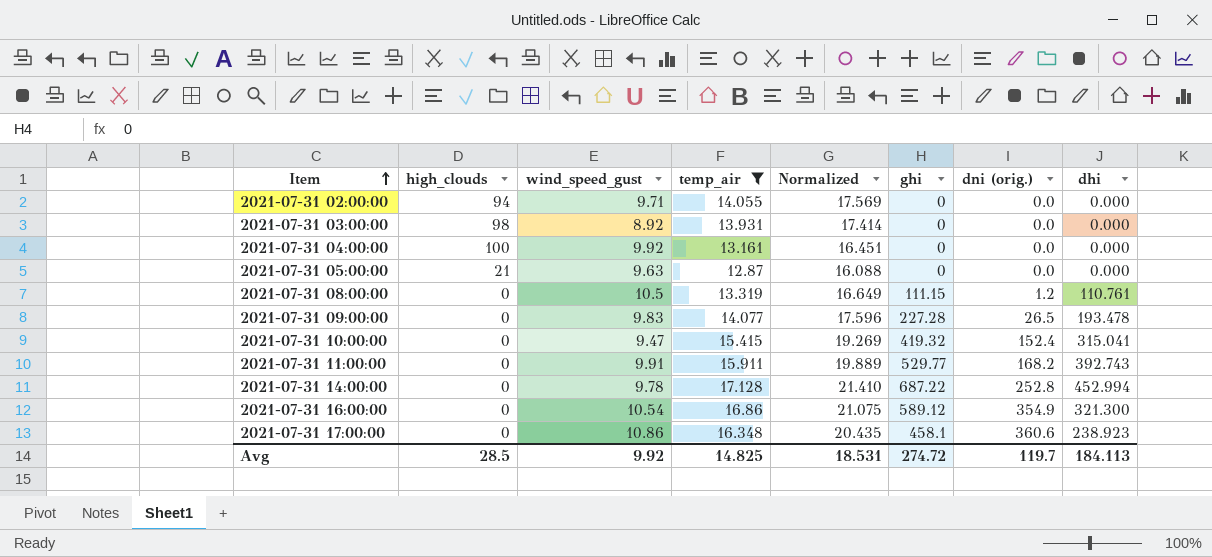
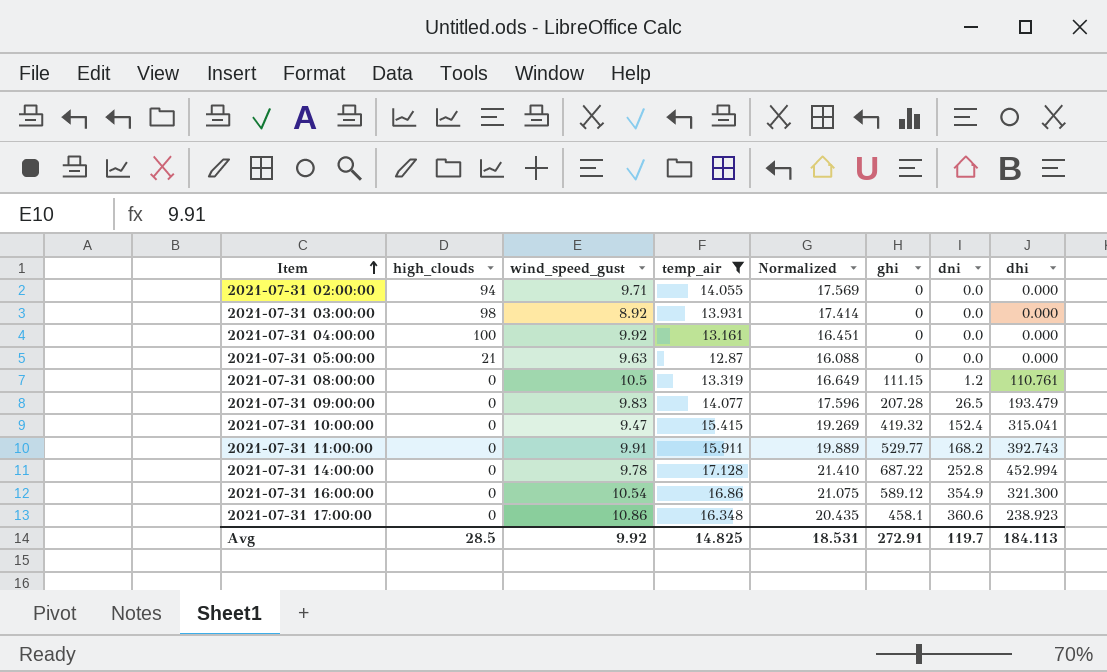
column name: dni (orig.) -> dni
2021-07-31 09:00:00 | ghi: 227.28 -> 207.28
2021-07-31 09:00:00 | dhi: 193.478 -> 193.479
Avg | ghi: 274.72 -> 272.91

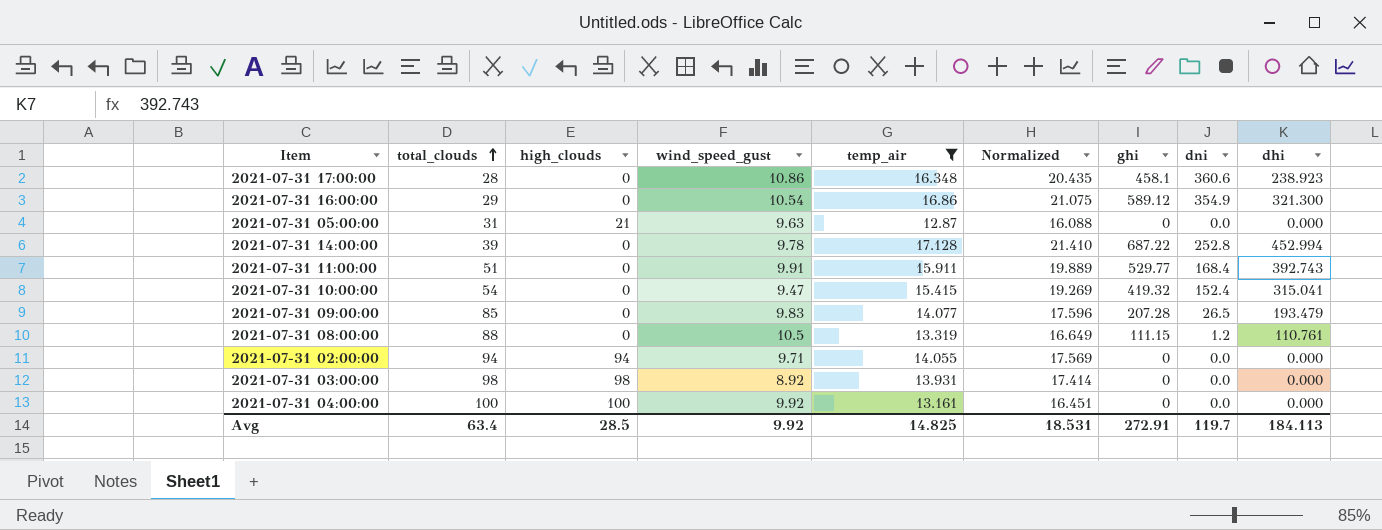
row order: Item ascending -> total_clouds ascending
column total_clouds | position: none -> 2
2021-07-31 11:00:00 | dni: 168.2 -> 168.4

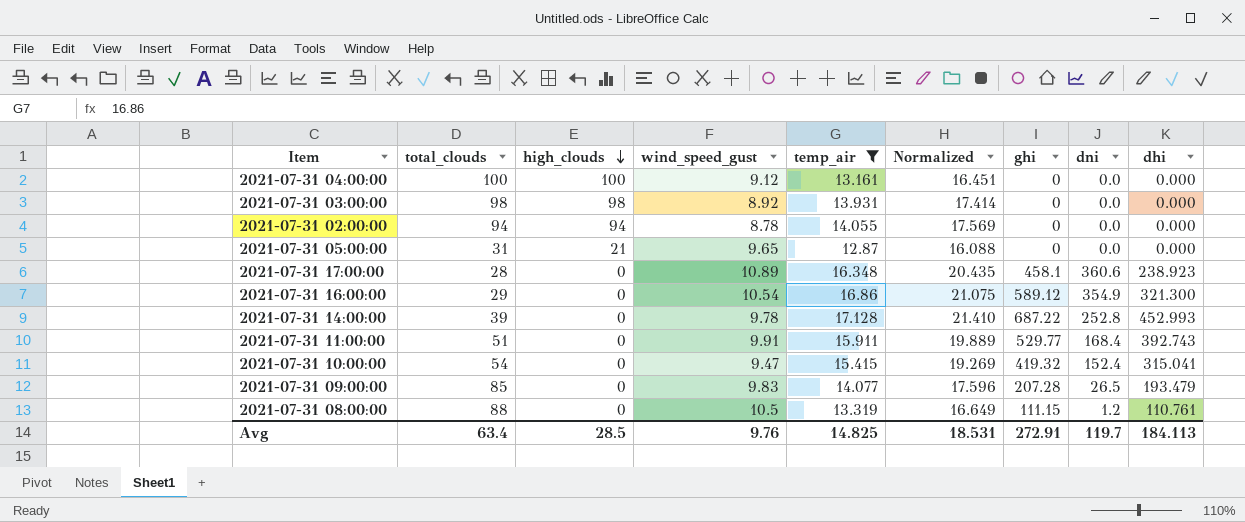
row order: total_clouds ascending -> high_clouds descending
2021-07-31 04:00:00 | wind_speed_gust: 9.92 -> 9.12
2021-07-31 02:00:00 | wind_speed_gust: 9.71 -> 8.78
2021-07-31 05:00:00 | wind_speed_gust: 9.63 -> 9.65
2021-07-31 17:00:00 | wind_speed_gust: 10.86 -> 10.89
2021-07-31 14:00:00 | dhi: 452.994 -> 452.993
Avg | wind_speed_gust: 9.92 -> 9.76

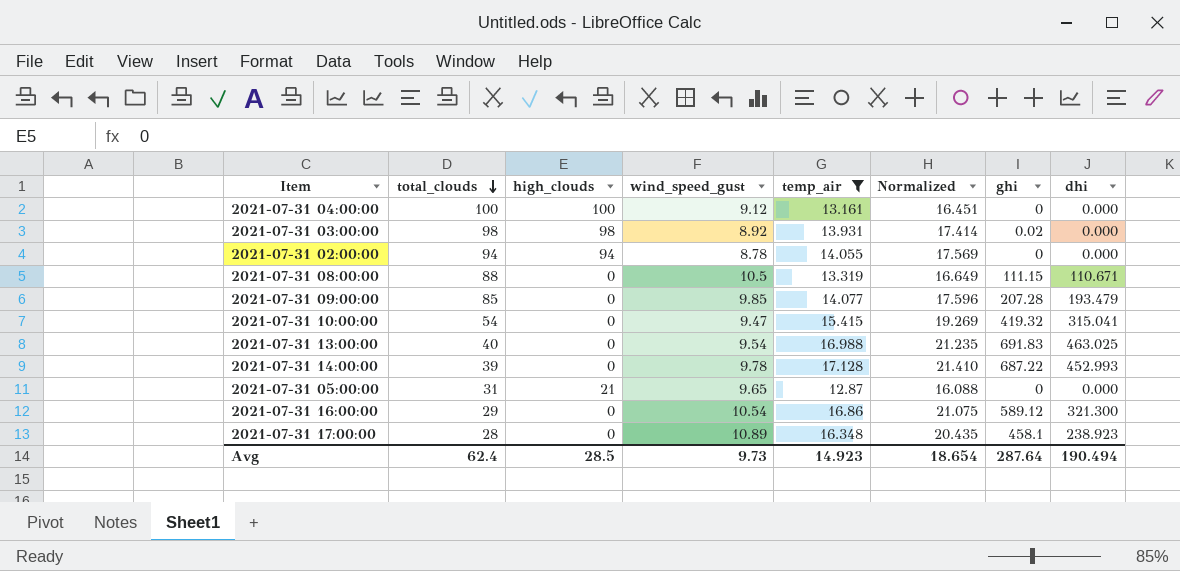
row order: high_clouds descending -> total_clouds descending
column dni | position: 8 -> none
row 2021-07-31 11:00:00: 51 | 0 | 9.91 | 15.911 | 19.889 | 529.77 | 168.4 | 392.743 -> none
2021-07-31 03:00:00 | ghi: 0 -> 0.02
2021-07-31 08:00:00 | dhi: 110.761 -> 110.671
2021-07-31 09:00:00 | wind_speed_gust: 9.83 -> 9.85
row 2021-07-31 13:00:00: none -> 40 | 0 | 9.54 | 16.988 | 21.235 | 691.83 | 463.025
Avg | total_clouds: 63.4 -> 62.4
Avg | wind_speed_gust: 9.76 -> 9.73
Avg | temp_air: 14.825 -> 14.923
Avg | Normalized: 18.531 -> 18.654
Avg | ghi: 272.91 -> 287.64
Avg | dhi: 184.113 -> 190.494

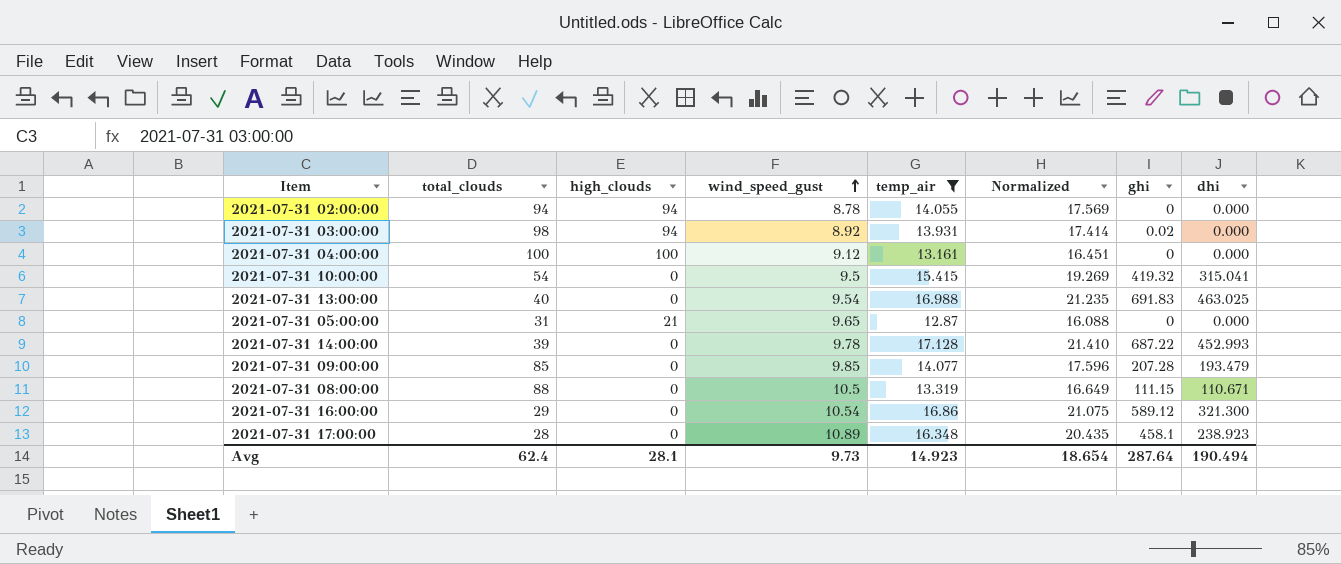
row order: total_clouds descending -> wind_speed_gust ascending
2021-07-31 03:00:00 | high_clouds: 98 -> 94
2021-07-31 10:00:00 | wind_speed_gust: 9.47 -> 9.5
Avg | high_clouds: 28.5 -> 28.1

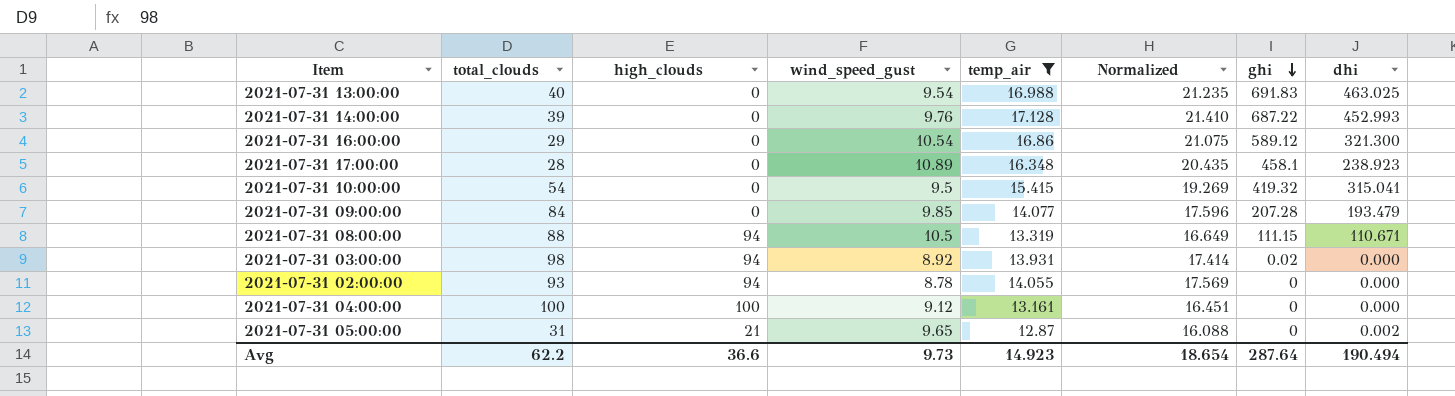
row order: wind_speed_gust ascending -> ghi descending
2021-07-31 14:00:00 | wind_speed_gust: 9.78 -> 9.76
2021-07-31 09:00:00 | total_clouds: 85 -> 84
2021-07-31 08:00:00 | high_clouds: 0 -> 94
2021-07-31 02:00:00 | total_clouds: 94 -> 93
2021-07-31 05:00:00 | dhi: 0.000 -> 0.002
Avg | total_clouds: 62.4 -> 62.2
Avg | high_clouds: 28.1 -> 36.6

